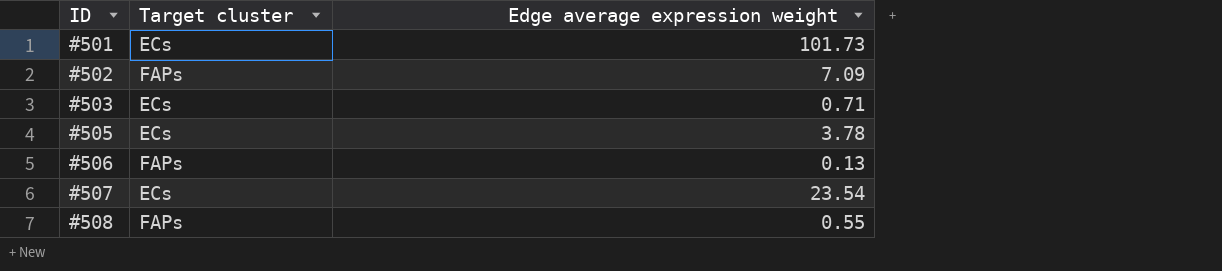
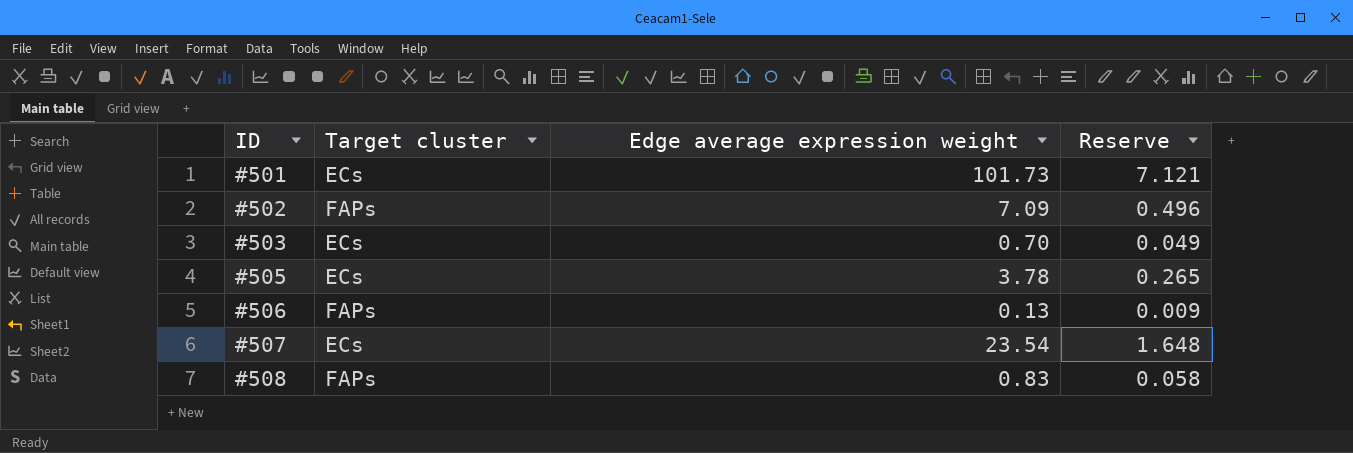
column Reserve | formula: none -> [Edge average expression weight] * 0.07
#503 | Edge average expression weight: 0.71 -> 0.70
#508 | Edge average expression weight: 0.55 -> 0.83

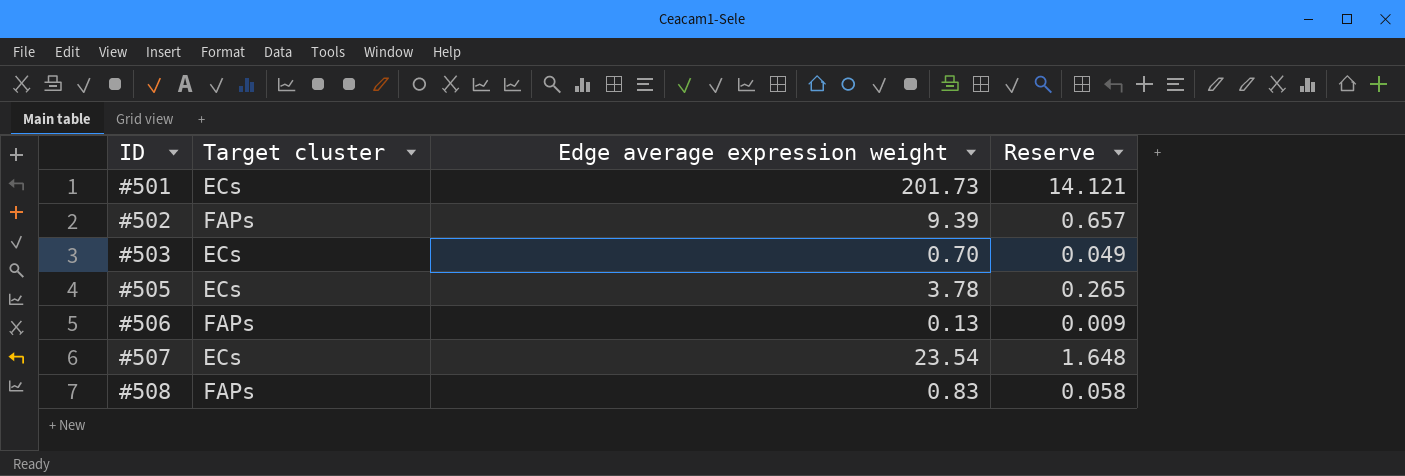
#501 | Edge average expression weight: 101.73 -> 201.73
#501 | Reserve: 7.121 -> 14.121
#502 | Edge average expression weight: 7.09 -> 9.39
#502 | Reserve: 0.496 -> 0.657

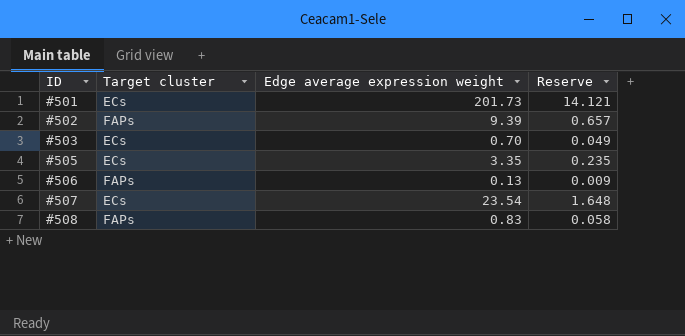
#505 | Edge average expression weight: 3.78 -> 3.35
#505 | Reserve: 0.265 -> 0.235

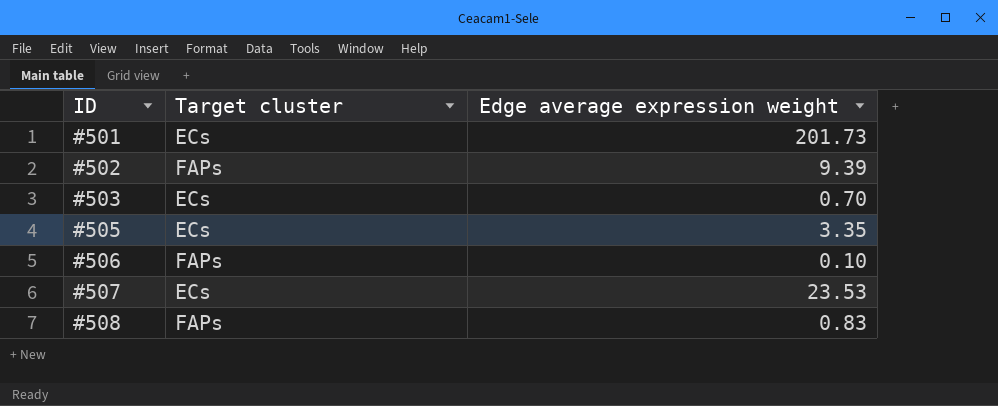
column Reserve | formula: [Edge average expression weight] * 0.07 -> none
#506 | Edge average expression weight: 0.13 -> 0.10
#507 | Edge average expression weight: 23.54 -> 23.53

